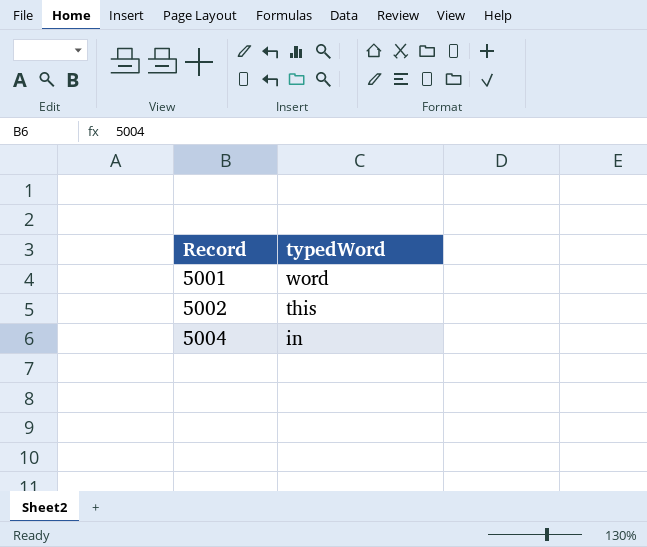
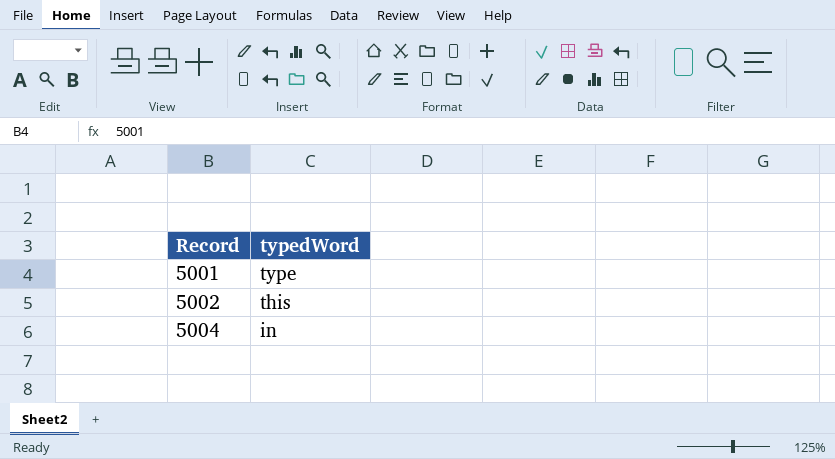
5001 | typedWord: word -> type

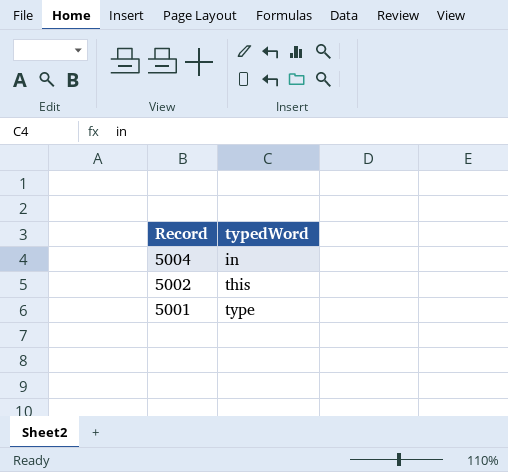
row order: Record ascending -> Record descending

